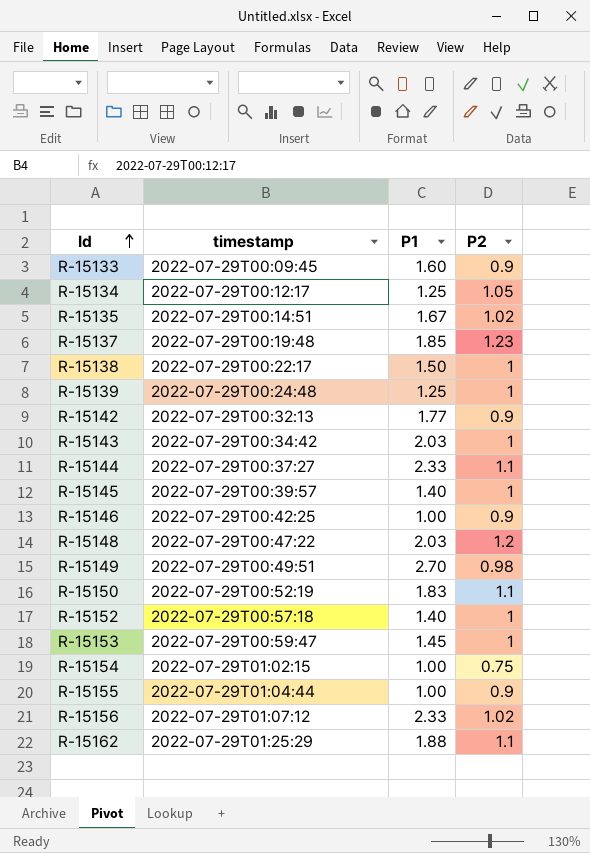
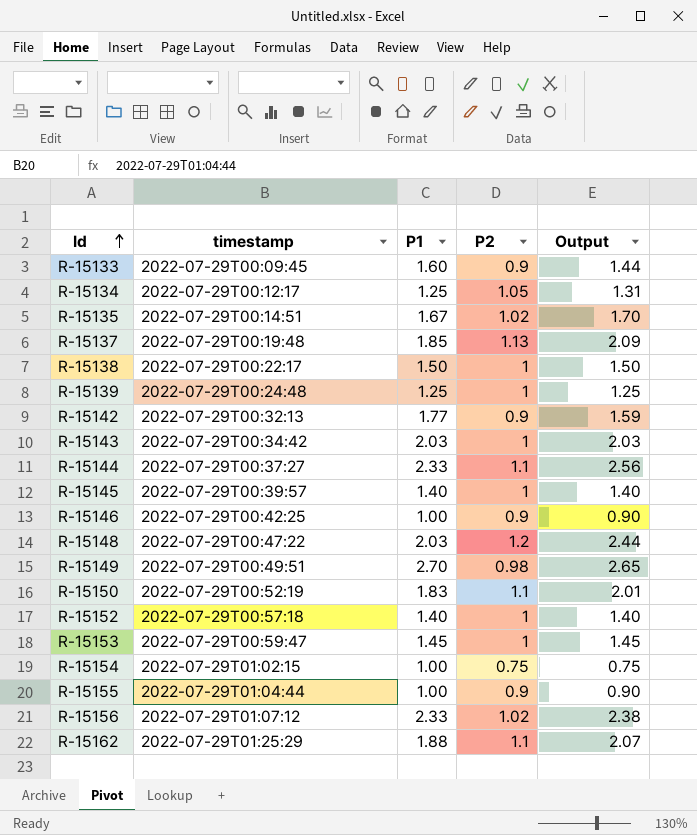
column Output | formula: none -> [P1] * [P2]
R-15137 | P2: 1.23 -> 1.13

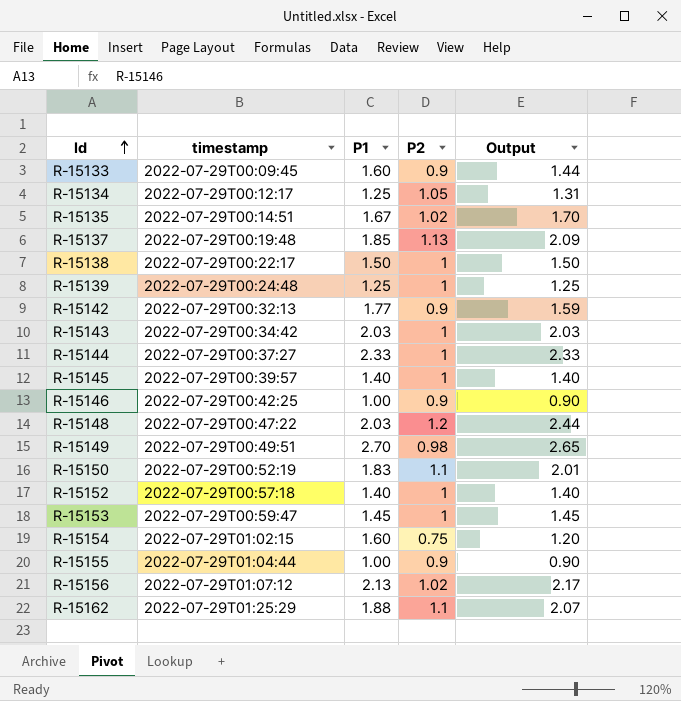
R-15144 | P2: 1.1 -> 1
R-15144 | Output: 2.56 -> 2.33
R-15154 | P1: 1.00 -> 1.60
R-15154 | Output: 0.75 -> 1.20
R-15156 | P1: 2.33 -> 2.13
R-15156 | Output: 2.38 -> 2.17

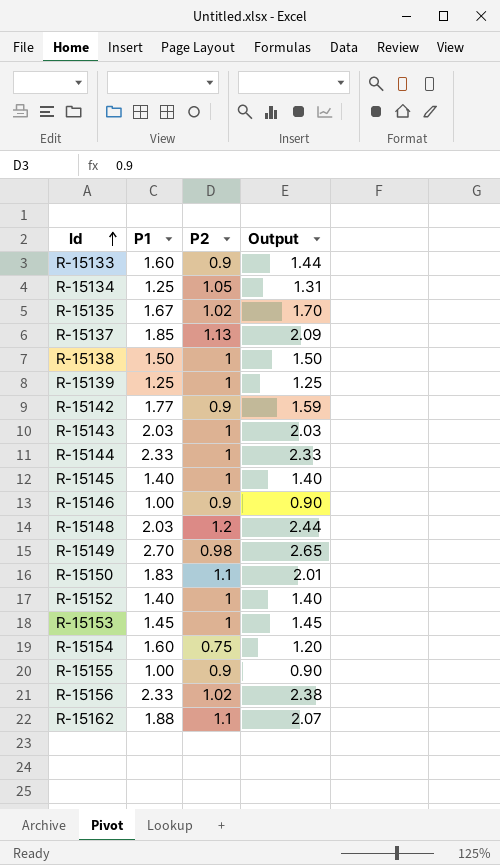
column timestamp | position: 2 -> none
R-15156 | P1: 2.13 -> 2.33
R-15156 | Output: 2.17 -> 2.38

